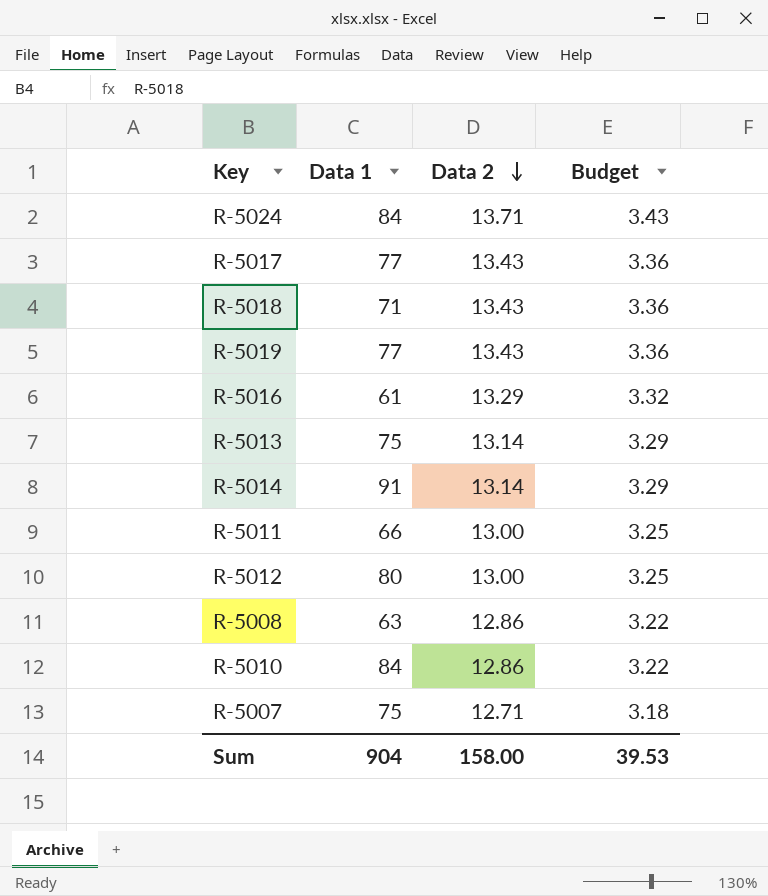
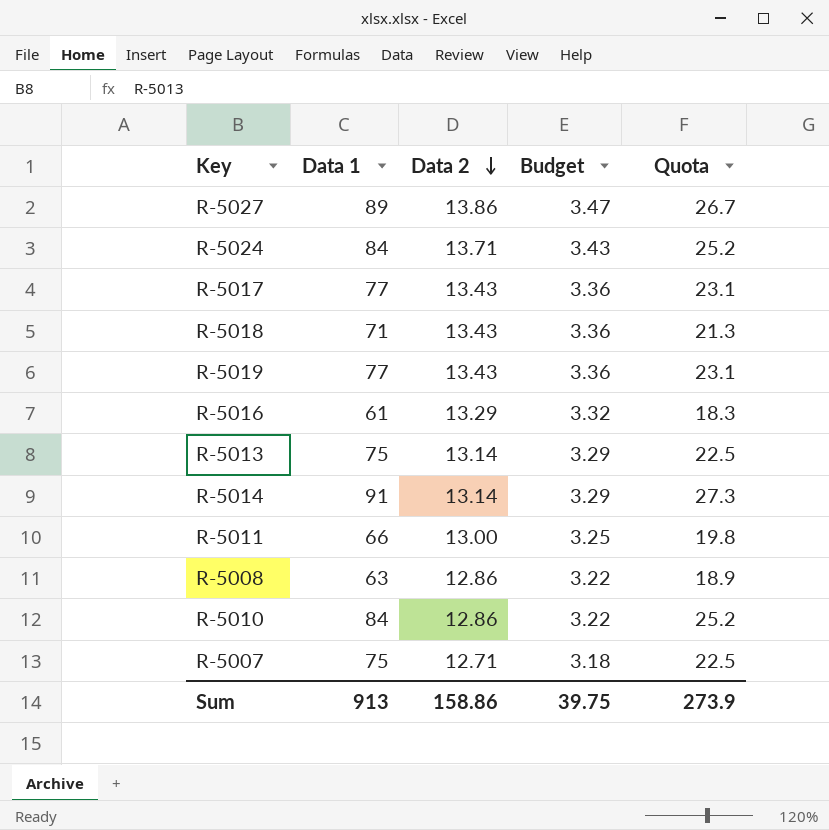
column Quota | formula: none -> [Data 1] * 0.3
row R-5012: 80 | 13.00 | 3.25 -> none
row R-5027: none -> 89 | 13.86 | 3.47 | 26.7
Sum | Data 1: 904 -> 913
Sum | Data 2: 158.00 -> 158.86
Sum | Budget: 39.53 -> 39.75

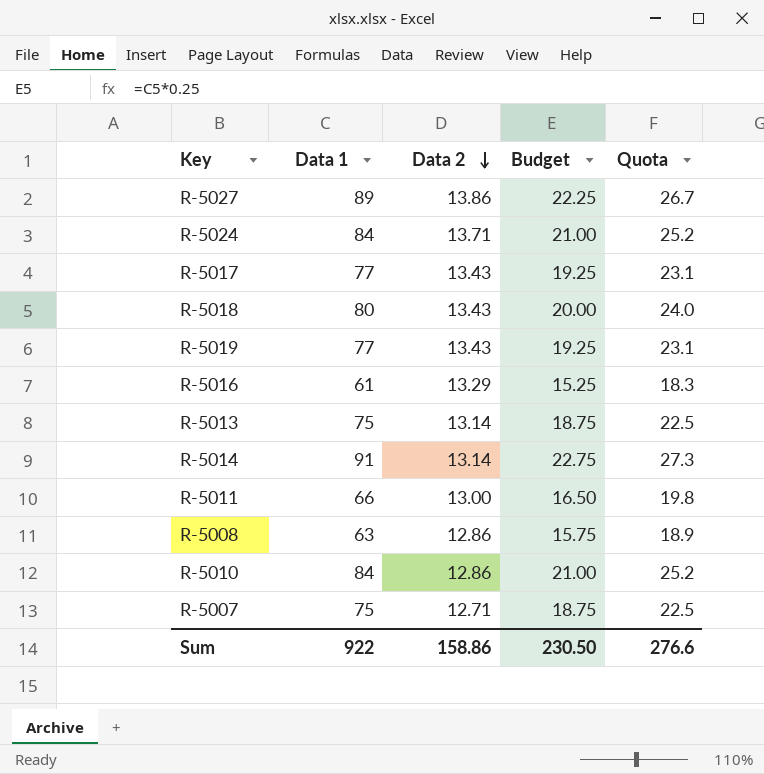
column Budget | formula: [Data 2] * 0.25 -> [Data 1] * 0.25
R-5018 | Data 1: 71 -> 80
R-5018 | Quota: 21.3 -> 24.0
Sum | Data 1: 913 -> 922
Sum | Budget: 39.75 -> 230.50
Sum | Quota: 273.9 -> 276.6

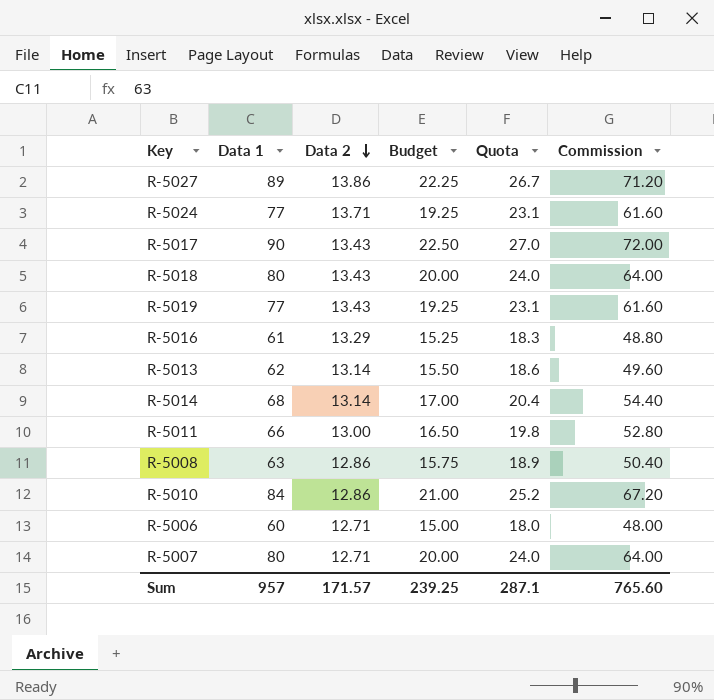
column Commission | formula: none -> [Data 1] * 0.8
R-5024 | Data 1: 84 -> 77
R-5024 | Budget: 21.00 -> 19.25
R-5024 | Quota: 25.2 -> 23.1
R-5017 | Data 1: 77 -> 90
R-5017 | Budget: 19.25 -> 22.50
R-5017 | Quota: 23.1 -> 27.0
R-5013 | Data 1: 75 -> 62
R-5013 | Budget: 18.75 -> 15.50
R-5013 | Quota: 22.5 -> 18.6
R-5014 | Data 1: 91 -> 68
R-5014 | Budget: 22.75 -> 17.00
R-5014 | Quota: 27.3 -> 20.4
row R-5006: none -> 60 | 12.71 | 15.00 | 18.0 | 48.00
R-5007 | Data 1: 75 -> 80
R-5007 | Budget: 18.75 -> 20.00
R-5007 | Quota: 22.5 -> 24.0
Sum | Data 1: 922 -> 957
Sum | Data 2: 158.86 -> 171.57
Sum | Budget: 230.50 -> 239.25
Sum | Quota: 276.6 -> 287.1

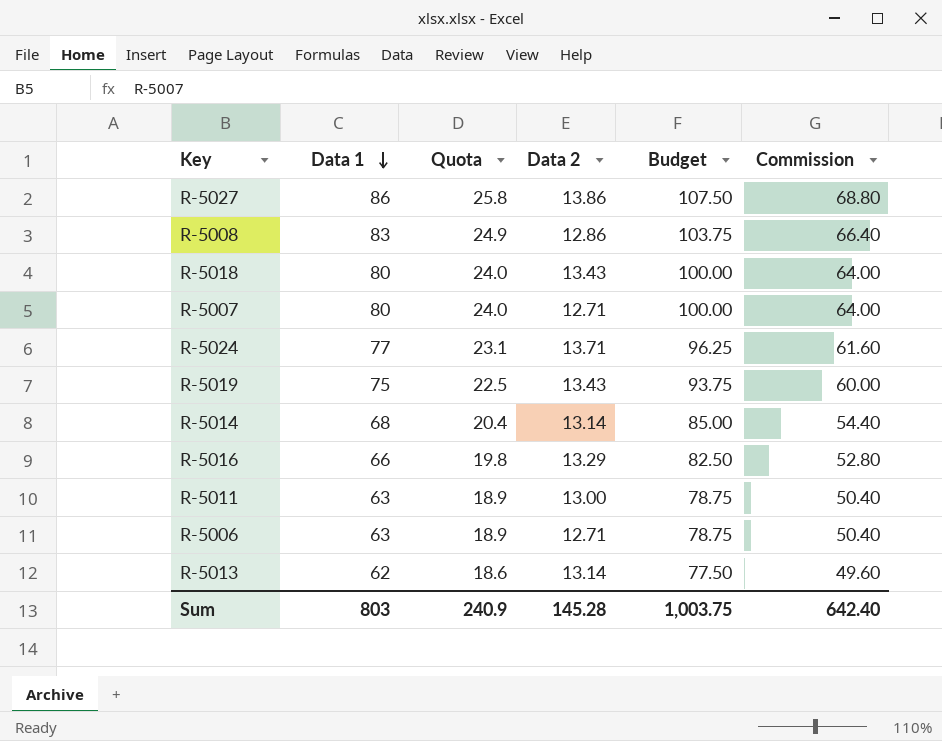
row order: Data 2 descending -> Data 1 descending
column Quota | position: 5 -> 3
column Budget | formula: [Data 1] * 0.25 -> [Data 1] * 1.25
row R-5017: 90 | 13.43 | 22.50 | 27.0 | 72.00 -> none
row R-5010: 84 | 12.86 | 21.00 | 25.2 | 67.20 -> none
R-5027 | Data 1: 89 -> 86
R-5027 | Quota: 26.7 -> 25.8
R-5027 | Commission: 71.20 -> 68.80
R-5008 | Data 1: 63 -> 83
R-5008 | Quota: 18.9 -> 24.9
R-5008 | Commission: 50.40 -> 66.40
R-5019 | Data 1: 77 -> 75
R-5019 | Quota: 23.1 -> 22.5
R-5019 | Commission: 61.60 -> 60.00
R-5016 | Data 1: 61 -> 66
R-5016 | Quota: 18.3 -> 19.8
R-5016 | Commission: 48.80 -> 52.80
R-5011 | Data 1: 66 -> 63
R-5011 | Quota: 19.8 -> 18.9
R-5011 | Commission: 52.80 -> 50.40
R-5006 | Data 1: 60 -> 63
R-5006 | Quota: 18.0 -> 18.9
R-5006 | Commission: 48.00 -> 50.40
Sum | Data 1: 957 -> 803
Sum | Quota: 287.1 -> 240.9
Sum | Data 2: 171.57 -> 145.28
Sum | Budget: 239.25 -> 1,003.75
Sum | Commission: 765.60 -> 642.40

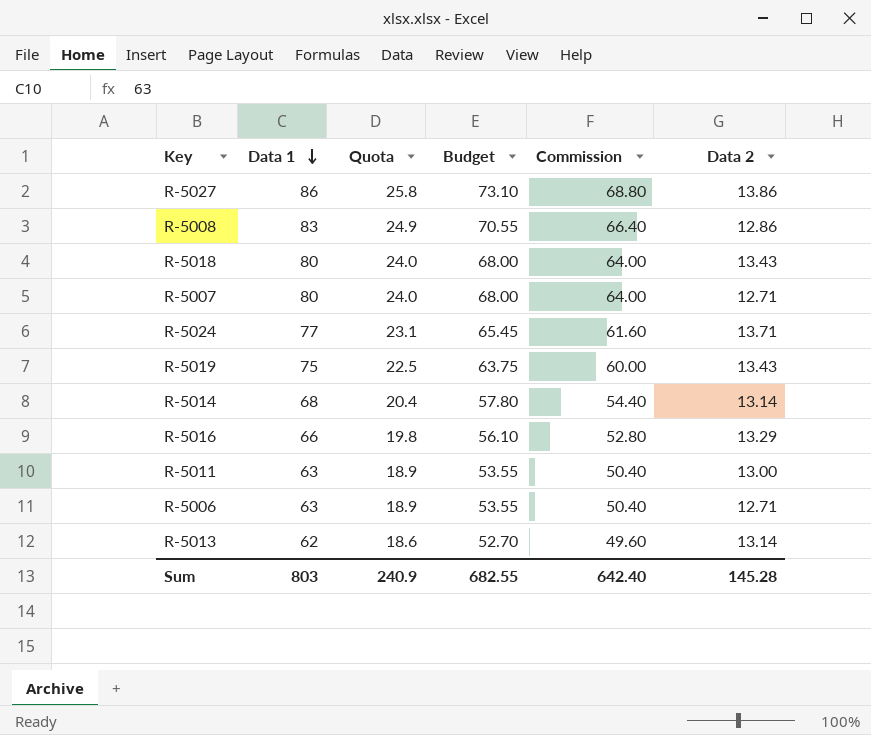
column Budget | formula: [Data 1] * 1.25 -> [Data 1] * 0.85
column Data 2 | position: 4 -> 6
Sum | Budget: 1,003.75 -> 682.55

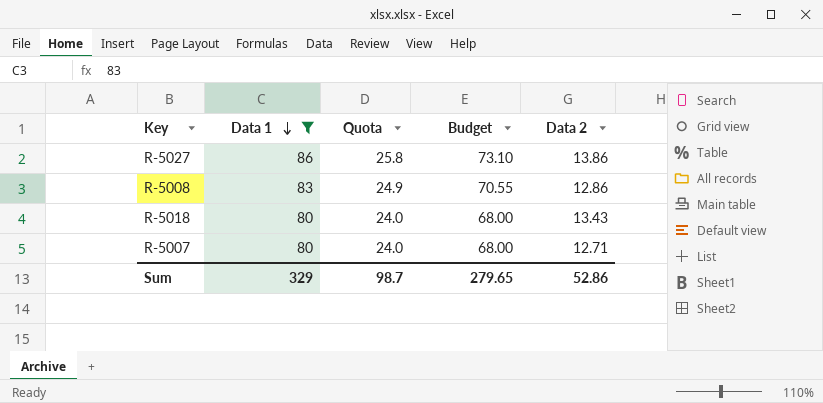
filter: none -> Data 1 >= 80
column Commission | formula: [Data 1] * 0.8 -> none
Sum | Data 1: 803 -> 329
Sum | Quota: 240.9 -> 98.7
Sum | Budget: 682.55 -> 279.65
Sum | Data 2: 145.28 -> 52.86

